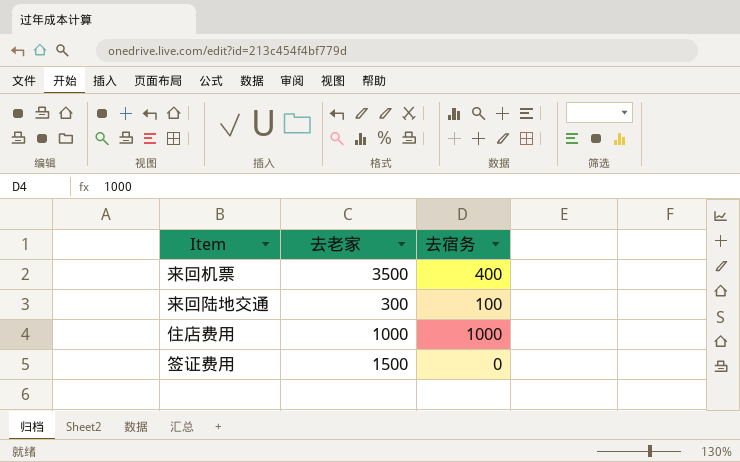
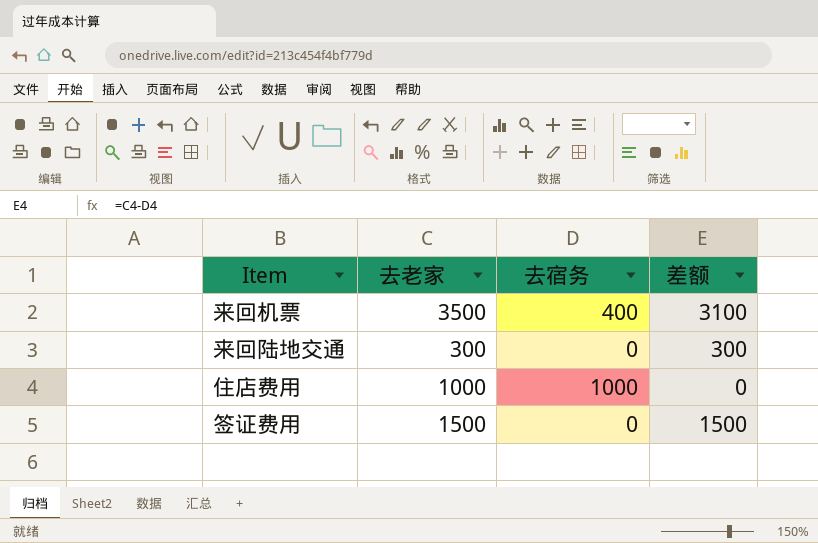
column 差额 | formula: none -> [去老家] - [去宿务]
来回陆地交通 | 去宿务: 100 -> 0

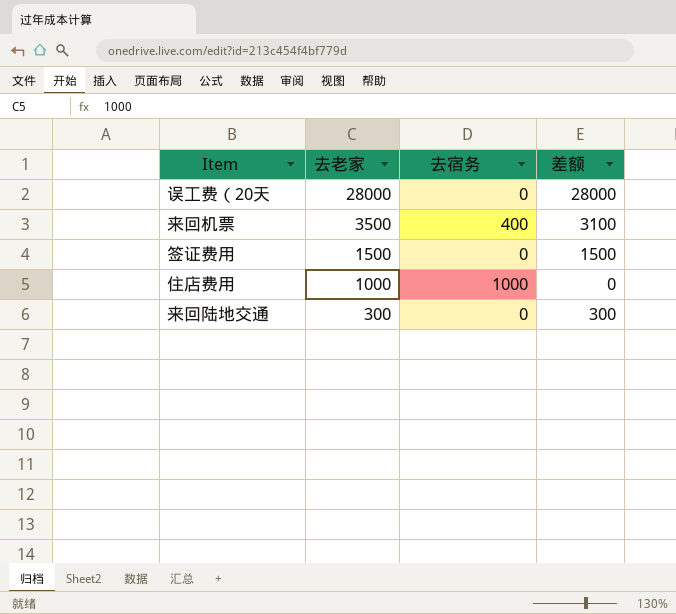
row order: none -> 去老家 descending
row 误工费（20天: none -> 28000 | 0 | 28000

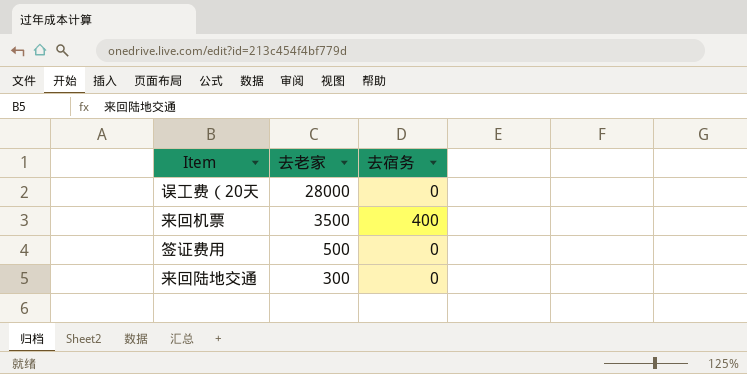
column 差额 | formula: [去老家] - [去宿务] -> none
row 住店费用: 1000 | 1000 | 0 -> none
签证费用 | 去老家: 1500 -> 500

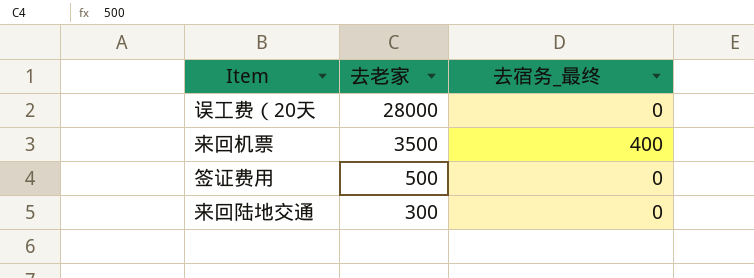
column name: 去宿务 -> 去宿务_最终

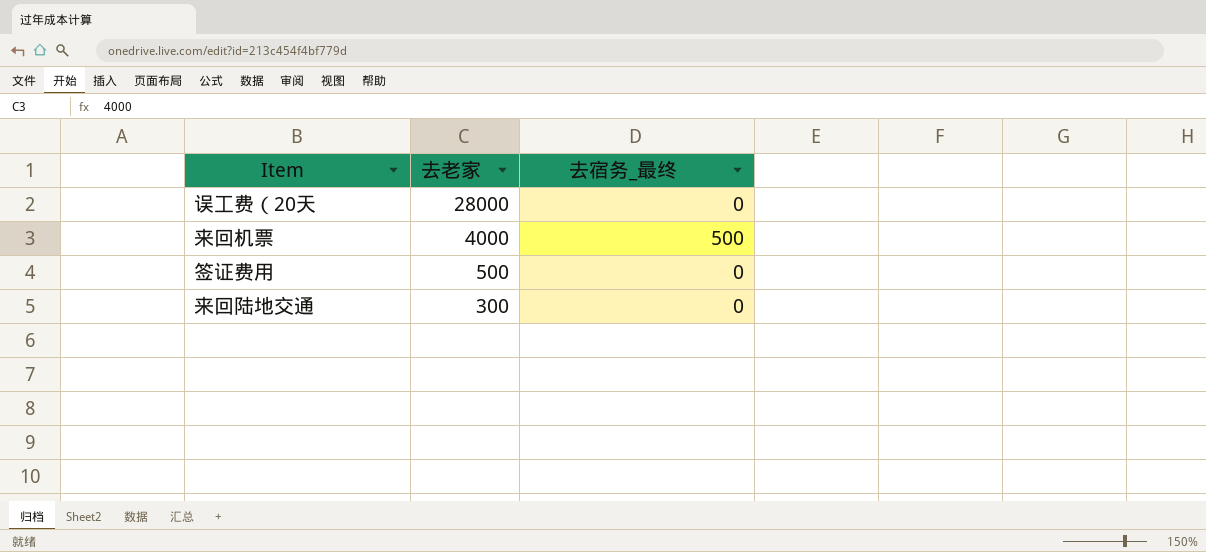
来回机票 | 去老家: 3500 -> 4000
来回机票 | 去宿务_最终: 400 -> 500

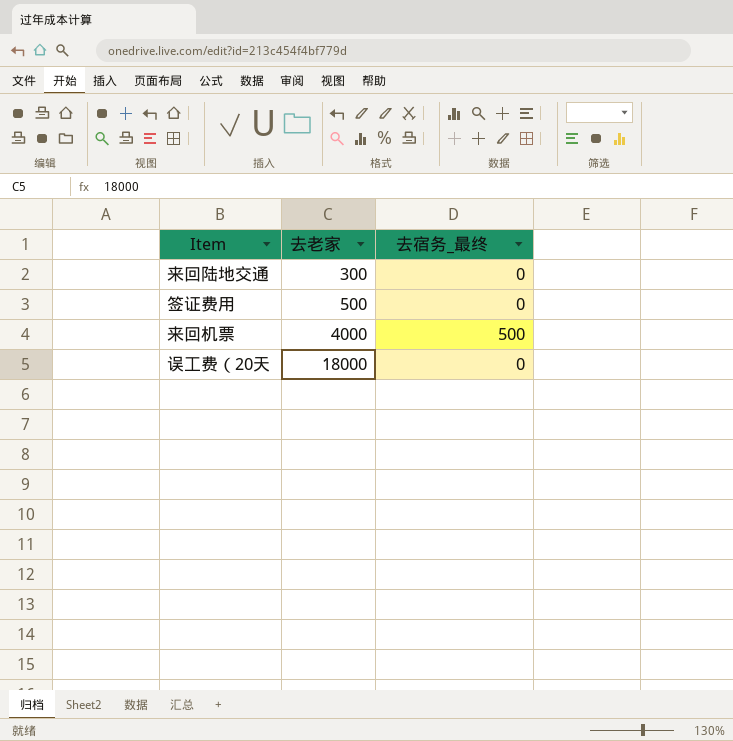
row order: 去老家 descending -> 去老家 ascending
误工费（20天 | 去老家: 28000 -> 18000

